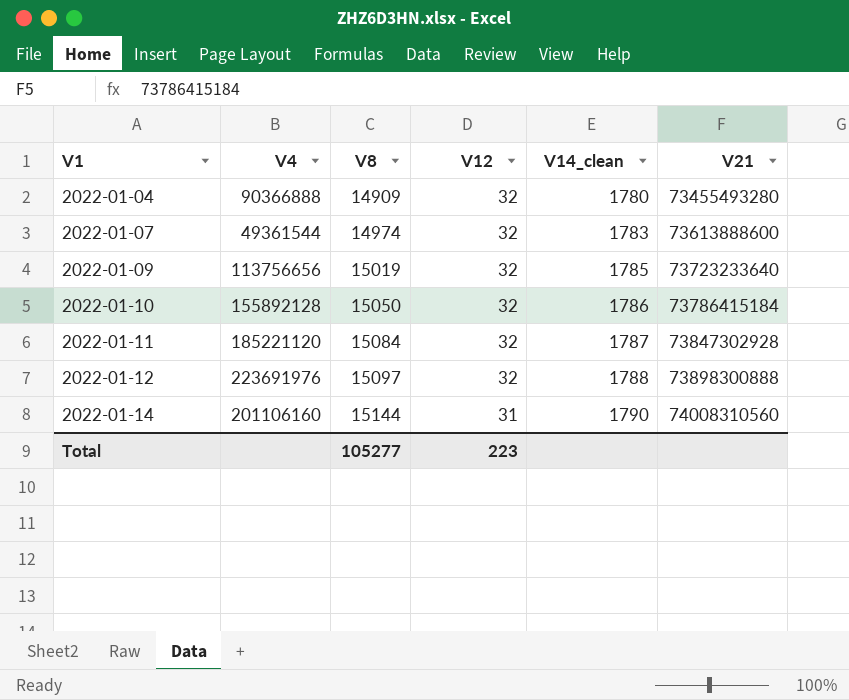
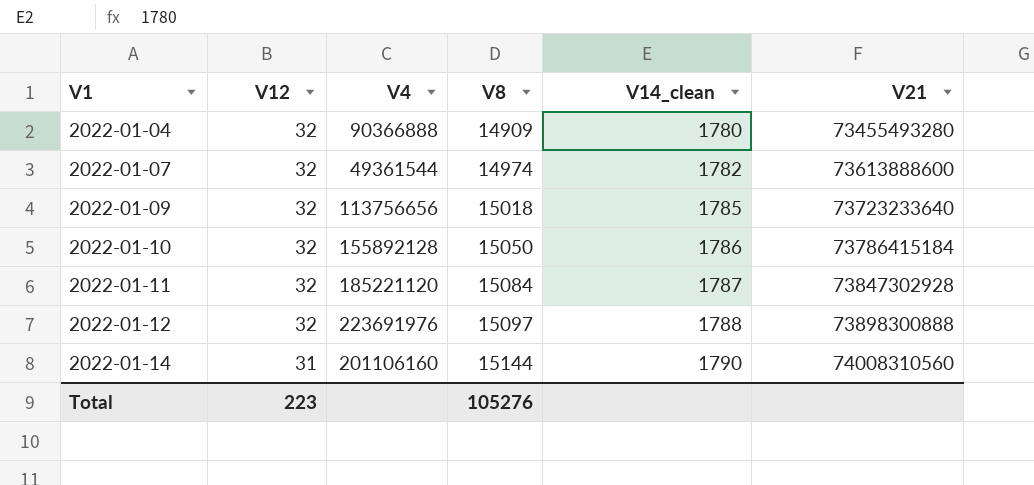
column V12 | position: 4 -> 2
2022-01-07 | V14_clean: 1783 -> 1782
2022-01-09 | V8: 15019 -> 15018
Total | V8: 105277 -> 105276

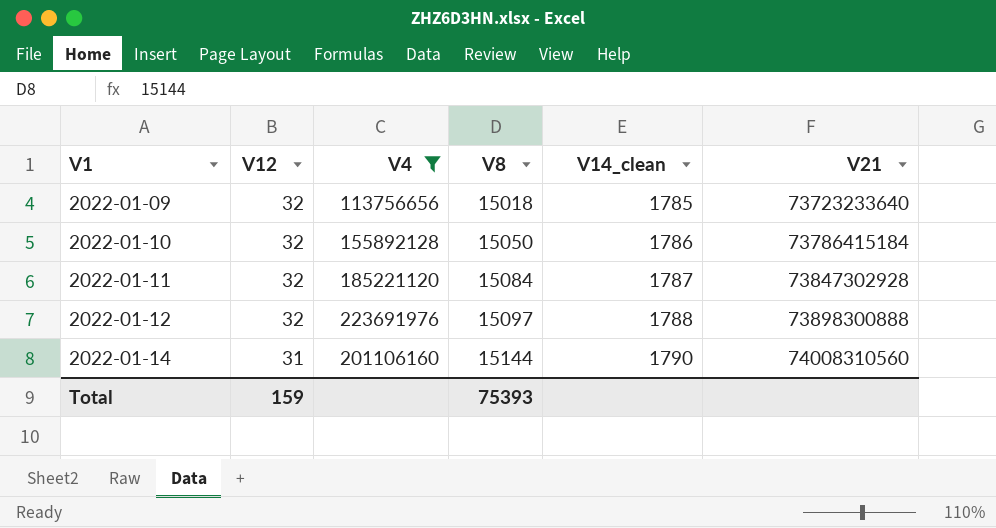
filter: none -> V4 >= 113756656
Total | V12: 223 -> 159
Total | V8: 105276 -> 75393

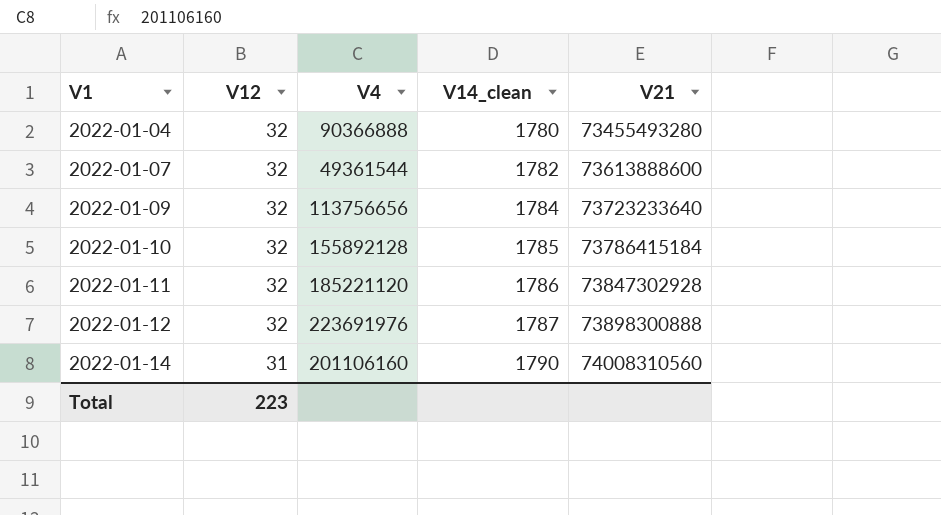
filter: V4 >= 113756656 -> none
column V8 | position: 4 -> none
2022-01-09 | V14_clean: 1785 -> 1784
2022-01-10 | V14_clean: 1786 -> 1785
2022-01-11 | V14_clean: 1787 -> 1786
2022-01-12 | V14_clean: 1788 -> 1787
Total | V12: 159 -> 223

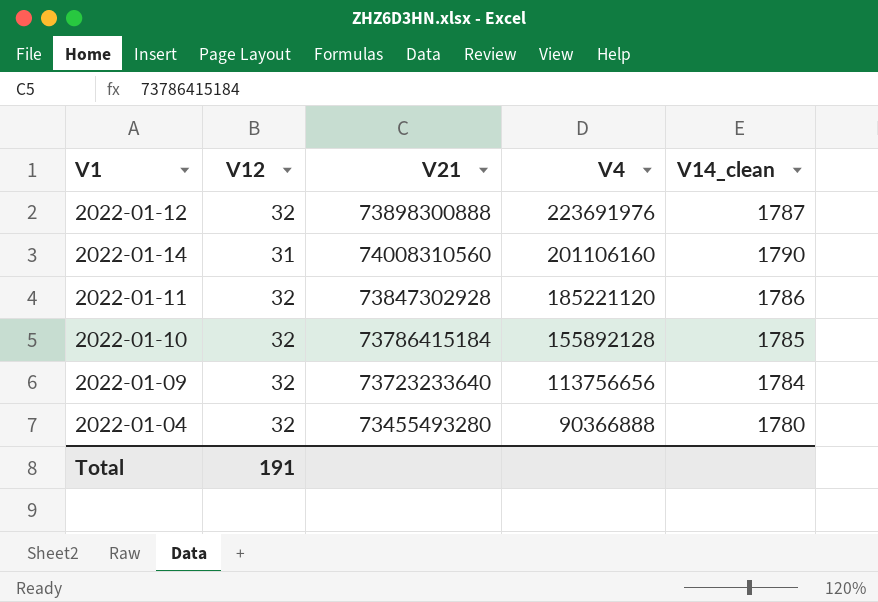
row order: V1 ascending -> V4 descending
column V21 | position: 5 -> 3
row 2022-01-07: 32 | 49361544 | 1782 | 73613888600 -> none
Total | V12: 223 -> 191

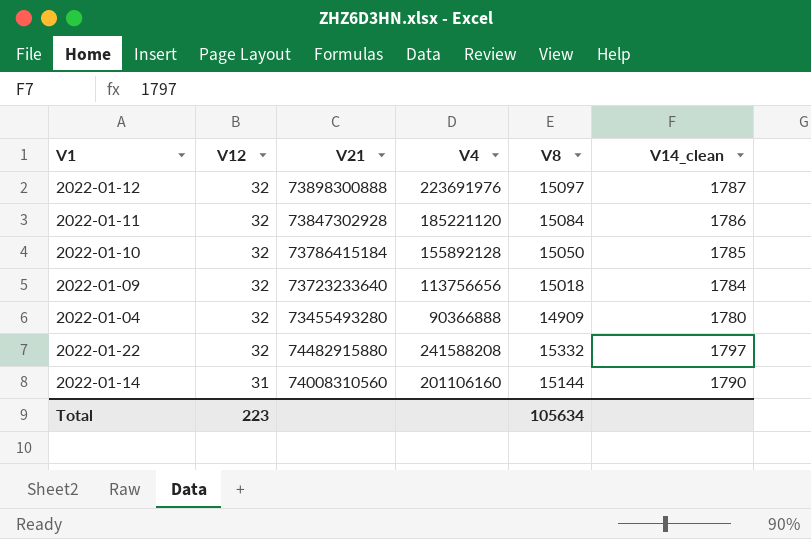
row order: V4 descending -> V12 descending
column V8 | position: none -> 5
row 2022-01-22: none -> 32 | 74482915880 | 241588208 | 15332 | 1797
Total | V12: 191 -> 223

